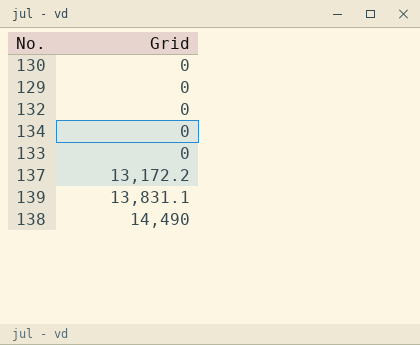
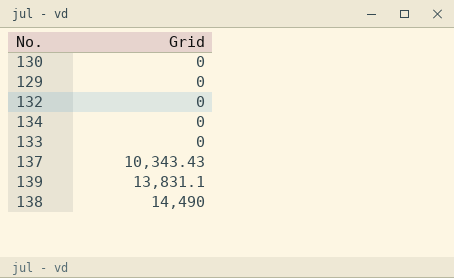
137 | Grid: 13,172.2 -> 10,343.43

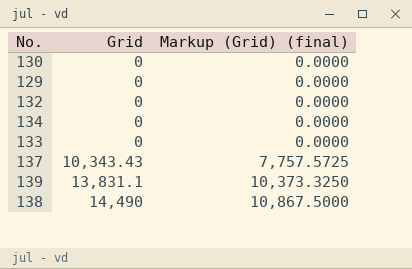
column Markup (Grid) (final) | formula: none -> [Grid] * 0.75

